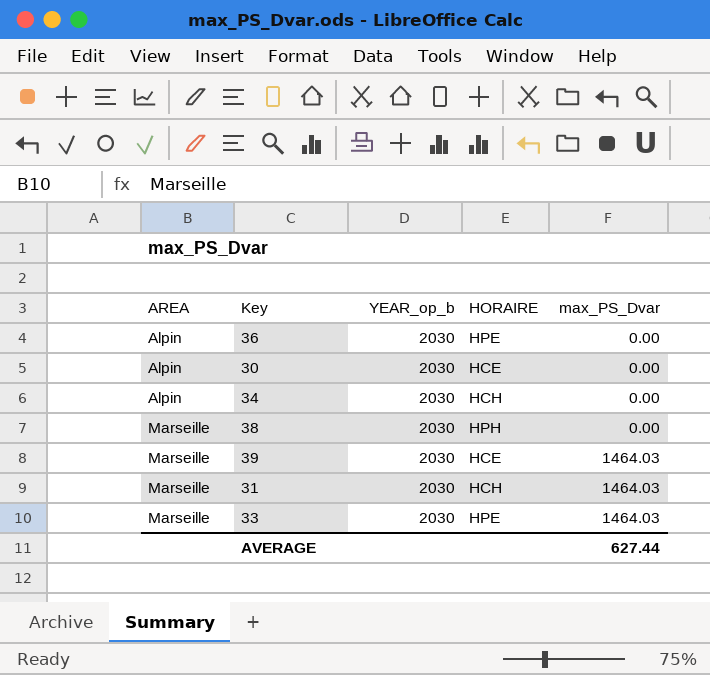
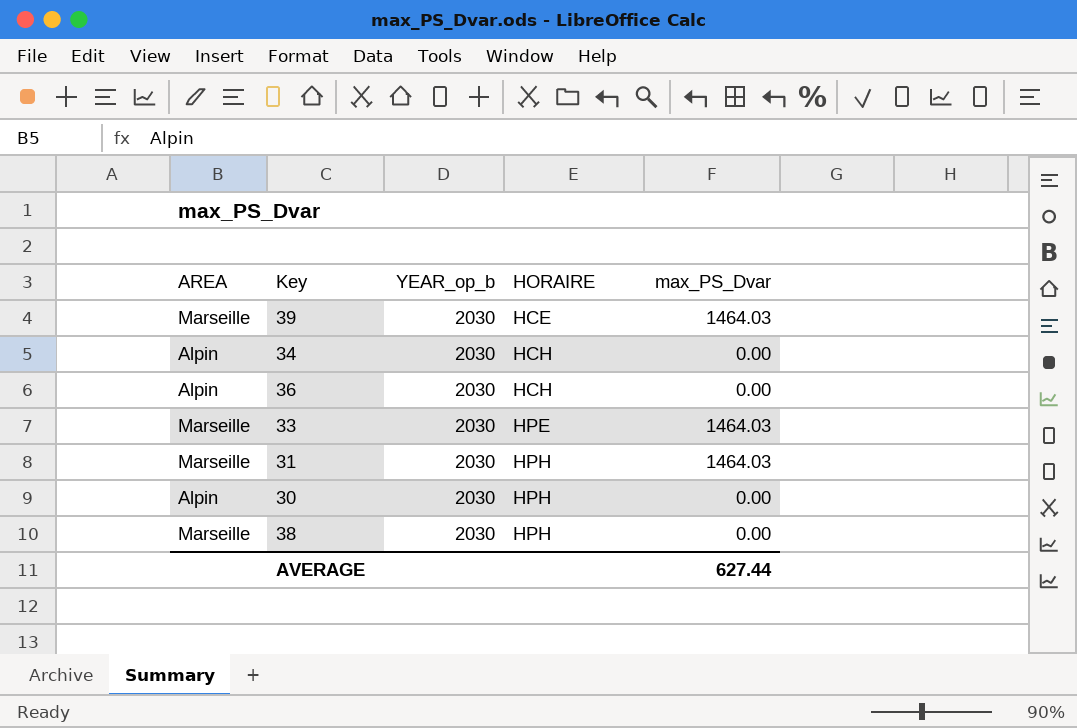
row order: AREA ascending -> HORAIRE ascending
36 | HORAIRE: HPE -> HCH
31 | HORAIRE: HCH -> HPH
30 | HORAIRE: HCE -> HPH

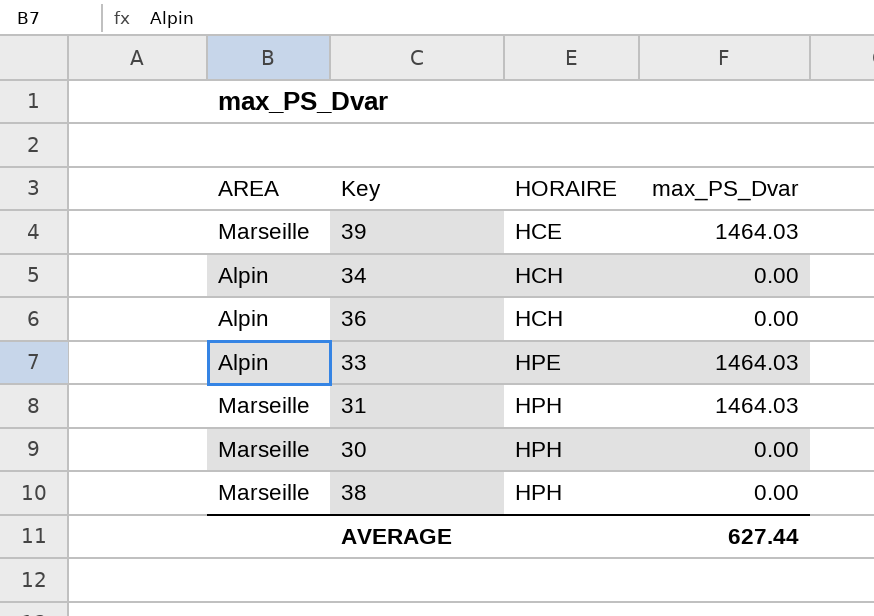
column YEAR_op_b | position: 3 -> none
33 | AREA: Marseille -> Alpin
30 | AREA: Alpin -> Marseille

